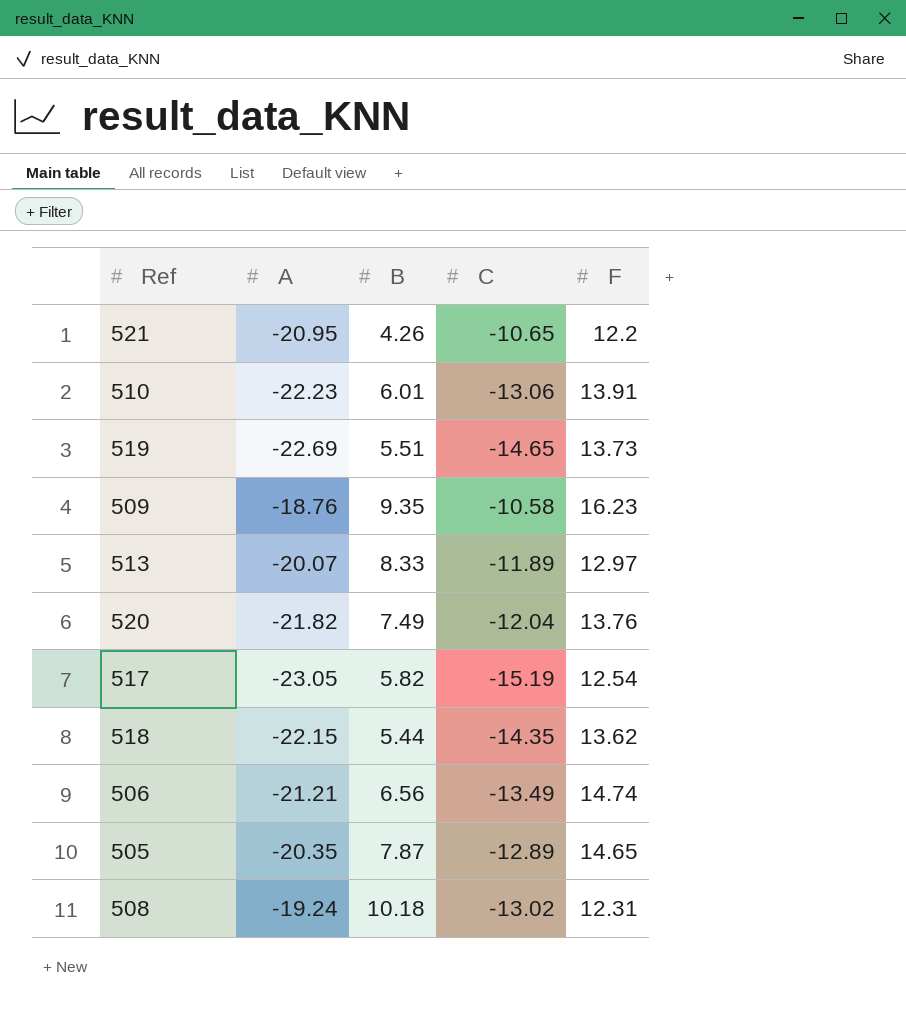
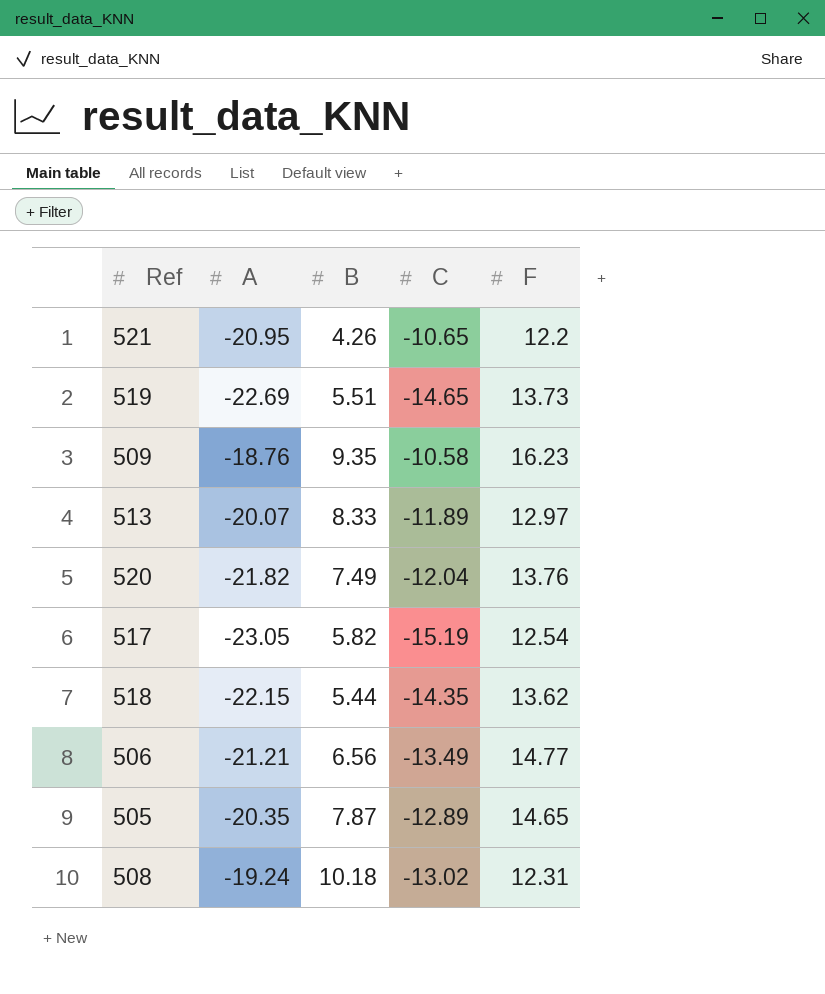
row 510: -22.23 | 6.01 | -13.06 | 13.91 -> none
506 | F: 14.74 -> 14.77

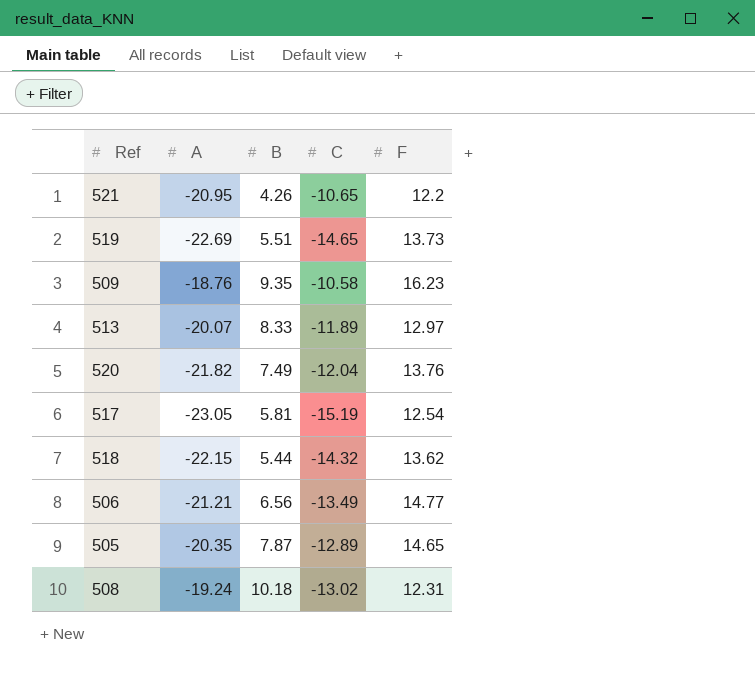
517 | B: 5.82 -> 5.81
518 | C: -14.35 -> -14.32

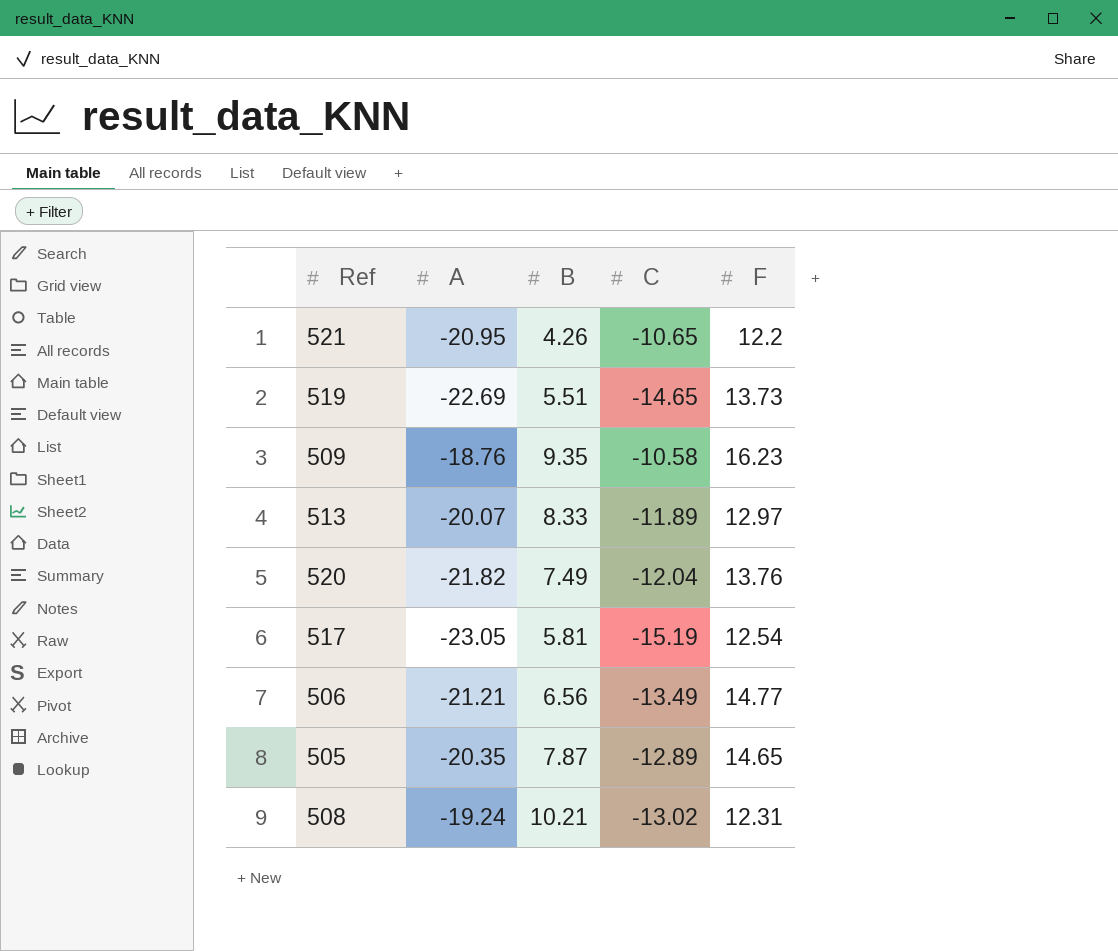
row 518: -22.15 | 5.44 | -14.32 | 13.62 -> none
508 | B: 10.18 -> 10.21

